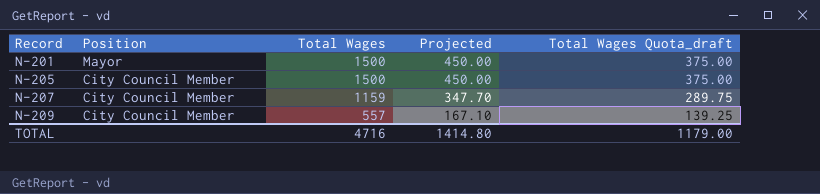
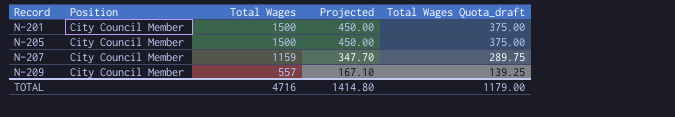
N-201 | Position: Mayor -> City Council Member

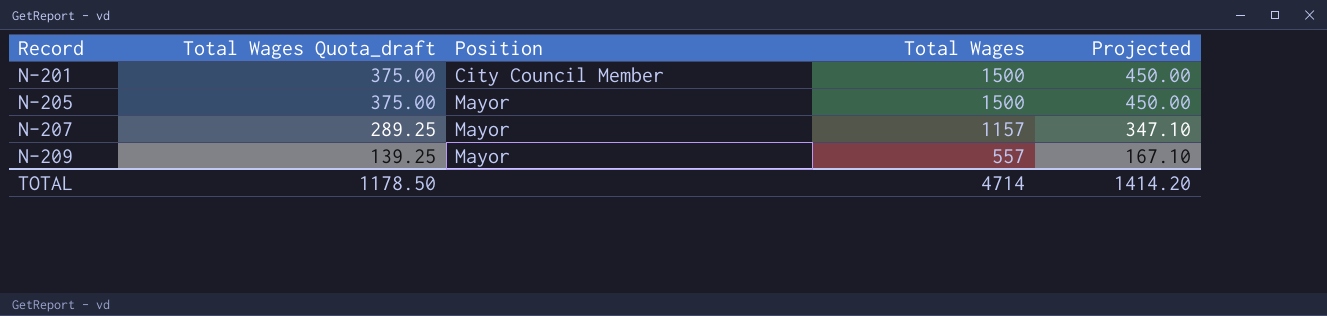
column Total Wages Quota_draft | position: 5 -> 2
N-205 | Position: City Council Member -> Mayor
N-207 | Total Wages Quota_draft: 289.75 -> 289.25
N-207 | Position: City Council Member -> Mayor
N-207 | Total Wages: 1159 -> 1157
N-207 | Projected: 347.70 -> 347.10
N-209 | Position: City Council Member -> Mayor
TOTAL | Total Wages Quota_draft: 1179.00 -> 1178.50
TOTAL | Total Wages: 4716 -> 4714
TOTAL | Projected: 1414.80 -> 1414.20

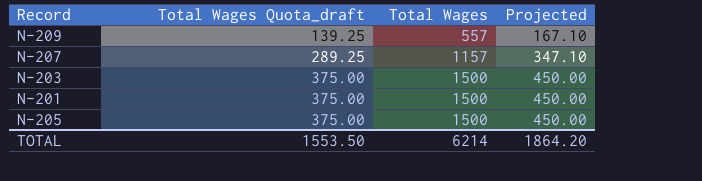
row order: Record ascending -> Total Wages Quota_draft ascending
column Position | position: 3 -> none
row N-203: none -> 375.00 | 1500 | 450.00
TOTAL | Total Wages Quota_draft: 1178.50 -> 1553.50
TOTAL | Total Wages: 4714 -> 6214
TOTAL | Projected: 1414.20 -> 1864.20

